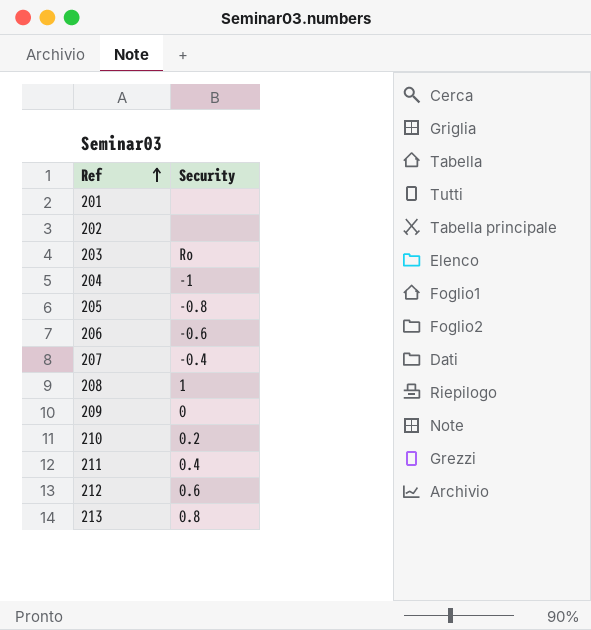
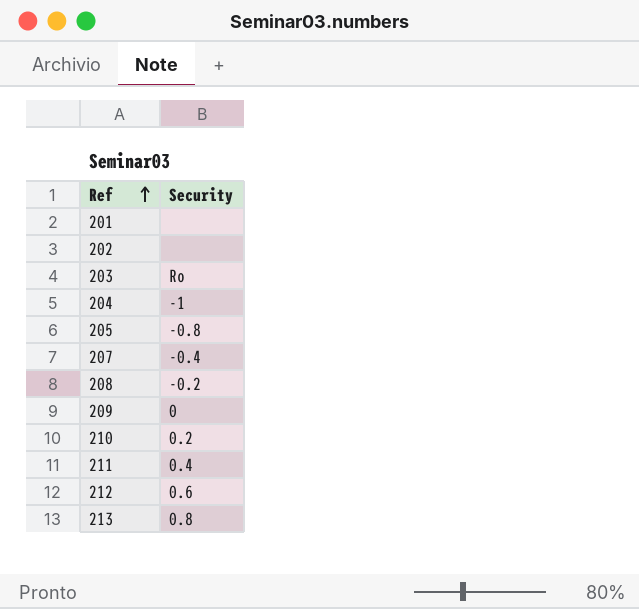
row 206: -0.6 -> none
208 | Security: 1 -> -0.2

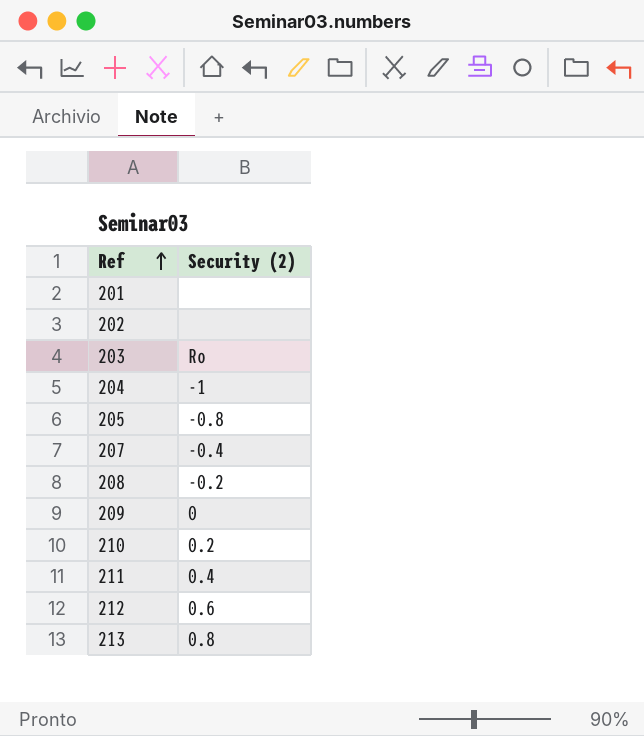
column name: Security -> Security (2)

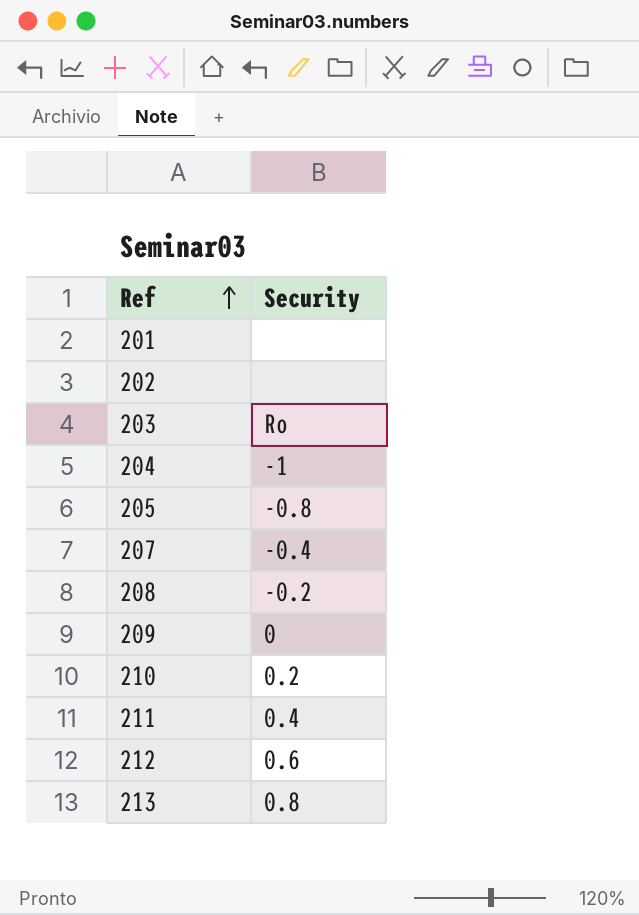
column name: Security (2) -> Security

